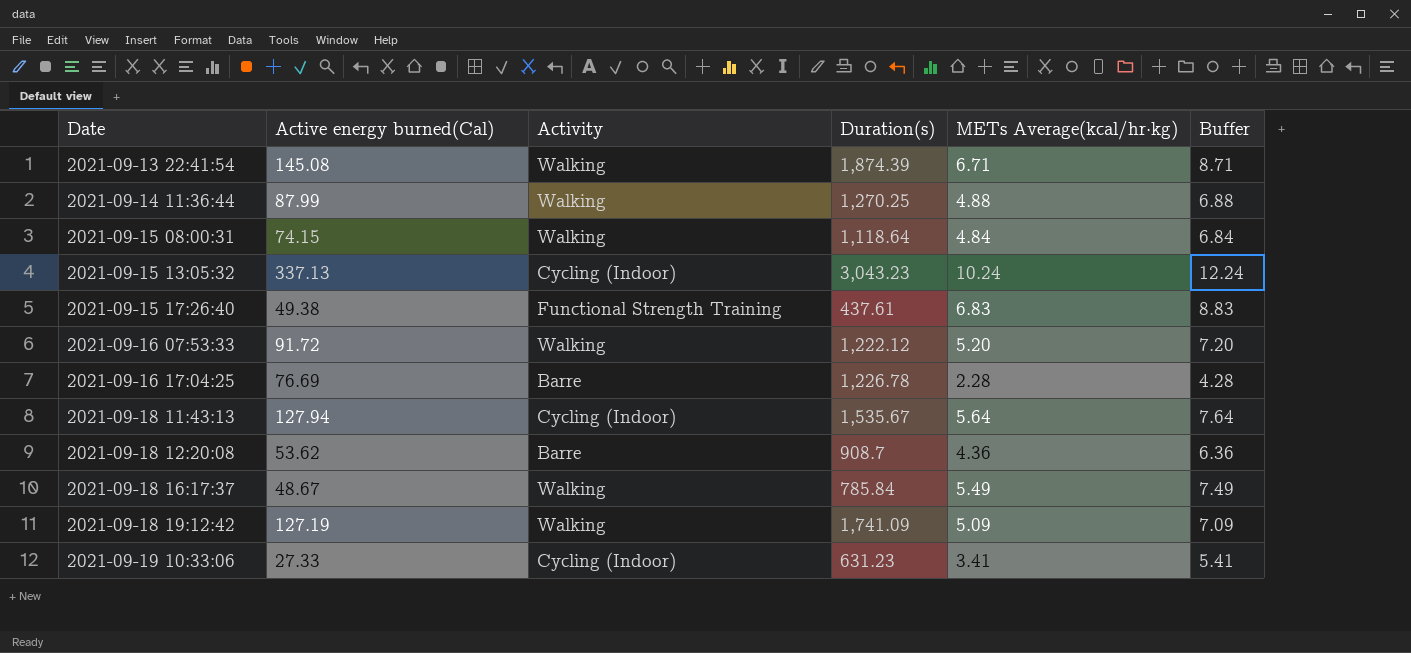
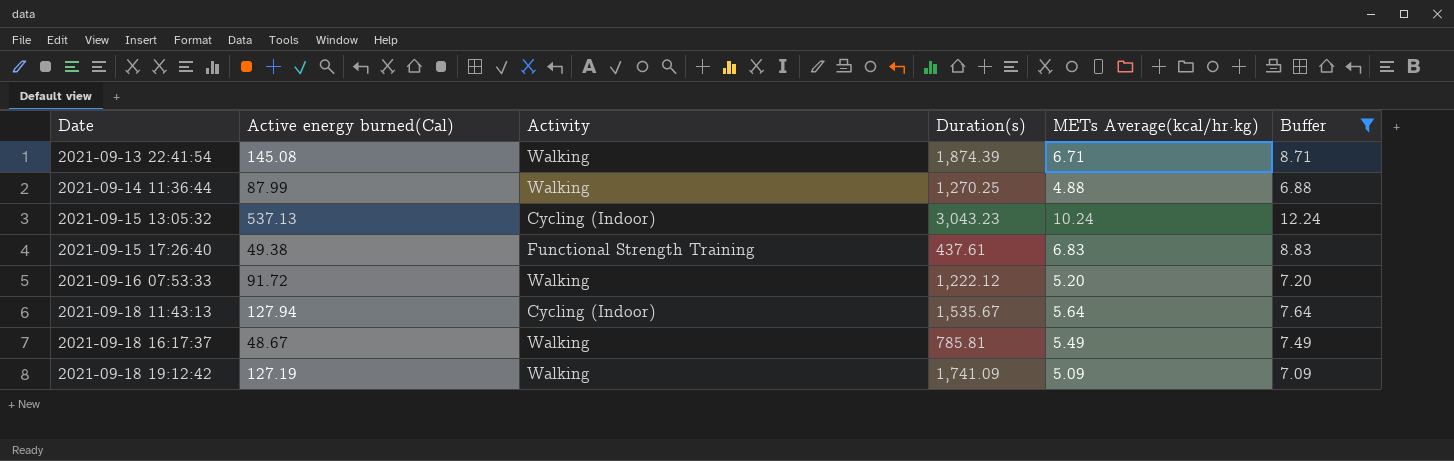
filter: none -> Buffer >= 6.88
2021-09-15 13:05:32 | Active energy burned(Cal): 337.13 -> 537.13
2021-09-18 16:17:37 | Duration(s): 785.84 -> 785.81

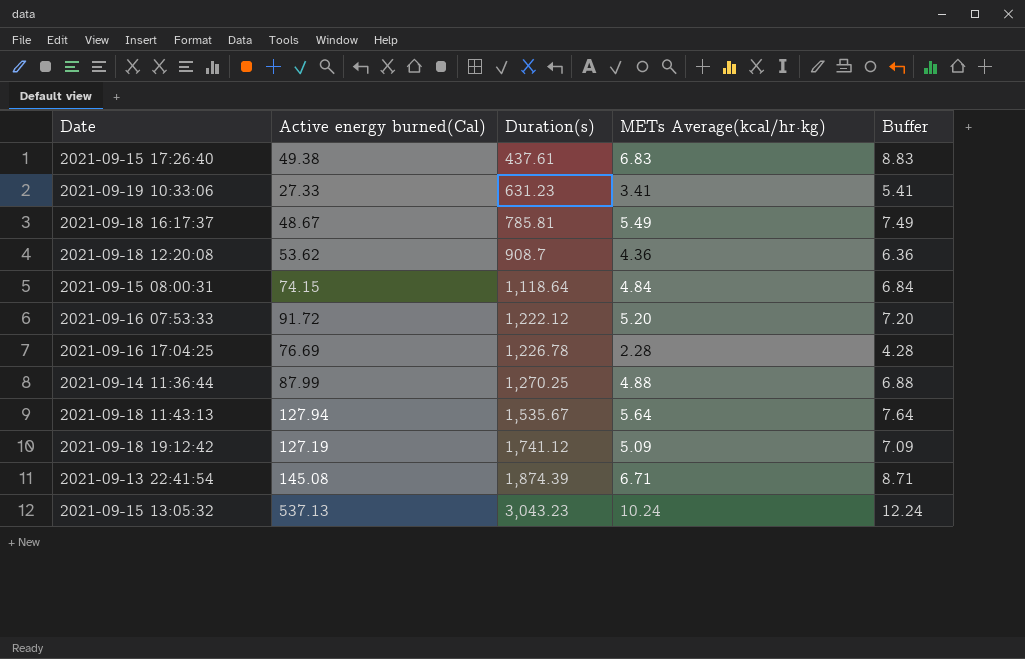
filter: Buffer >= 6.88 -> none
row order: Date ascending -> Duration(s) ascending
column Activity | position: 3 -> none
2021-09-18 19:12:42 | Duration(s): 1,741.09 -> 1,741.12

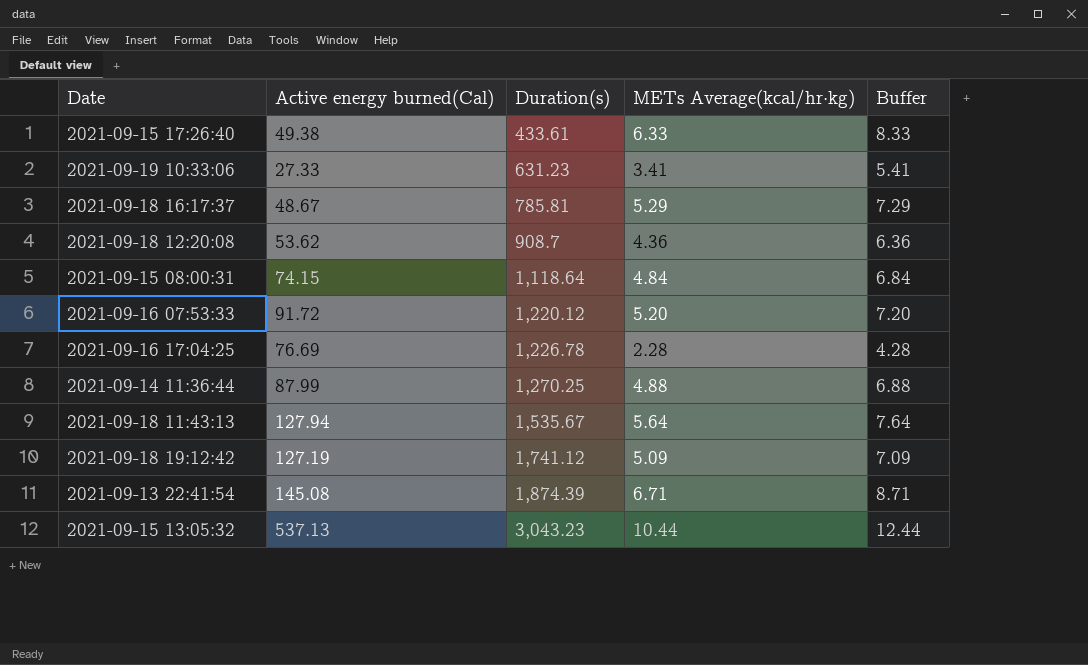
2021-09-15 17:26:40 | Duration(s): 437.61 -> 433.61
2021-09-15 17:26:40 | METs Average(kcal/hr·kg): 6.83 -> 6.33
2021-09-15 17:26:40 | Buffer: 8.83 -> 8.33
2021-09-18 16:17:37 | METs Average(kcal/hr·kg): 5.49 -> 5.29
2021-09-18 16:17:37 | Buffer: 7.49 -> 7.29
2021-09-16 07:53:33 | Duration(s): 1,222.12 -> 1,220.12
2021-09-15 13:05:32 | METs Average(kcal/hr·kg): 10.24 -> 10.44
2021-09-15 13:05:32 | Buffer: 12.24 -> 12.44

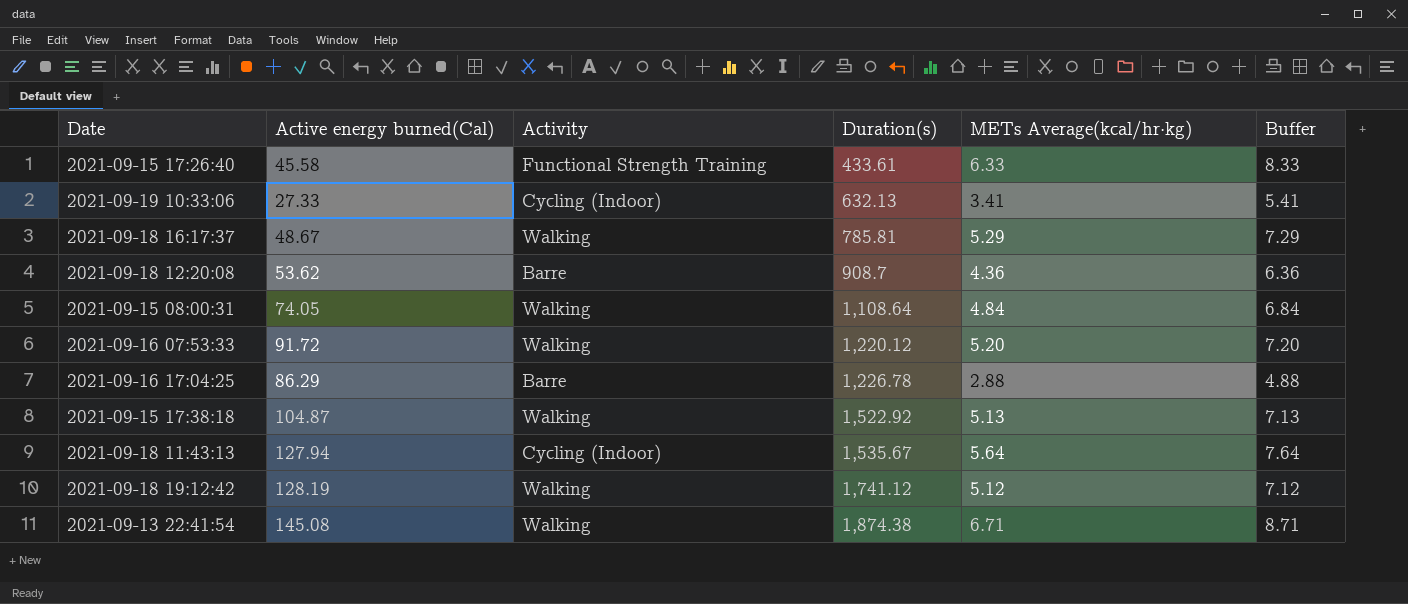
column Activity | position: none -> 3
row 2021-09-14 11:36:44: 87.99 | 1,270.25 | 4.88 | 6.88 -> none
row 2021-09-15 13:05:32: 537.13 | 3,043.23 | 10.44 | 12.44 -> none
2021-09-15 17:26:40 | Active energy burned(Cal): 49.38 -> 45.58
2021-09-19 10:33:06 | Duration(s): 631.23 -> 632.13
2021-09-15 08:00:31 | Active energy burned(Cal): 74.15 -> 74.05
2021-09-15 08:00:31 | Duration(s): 1,118.64 -> 1,108.64
2021-09-16 17:04:25 | Active energy burned(Cal): 76.69 -> 86.29
2021-09-16 17:04:25 | METs Average(kcal/hr·kg): 2.28 -> 2.88
2021-09-16 17:04:25 | Buffer: 4.28 -> 4.88
row 2021-09-15 17:38:18: none -> 104.87 | Walking | 1,522.92 | 5.13 | 7.13
2021-09-18 19:12:42 | Active energy burned(Cal): 127.19 -> 128.19
2021-09-18 19:12:42 | METs Average(kcal/hr·kg): 5.09 -> 5.12
2021-09-18 19:12:42 | Buffer: 7.09 -> 7.12
2021-09-13 22:41:54 | Duration(s): 1,874.39 -> 1,874.38

